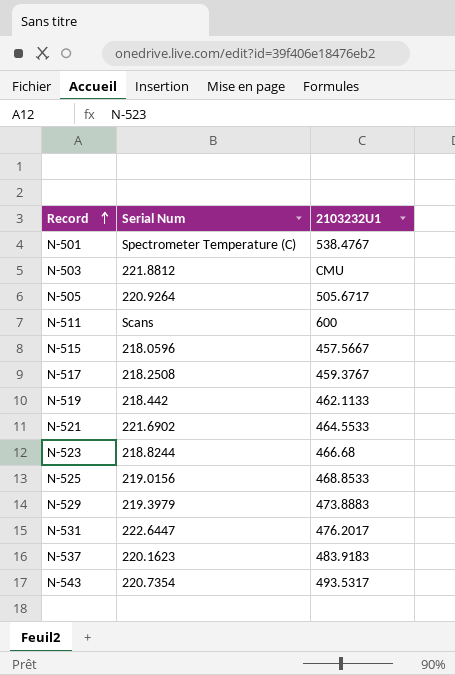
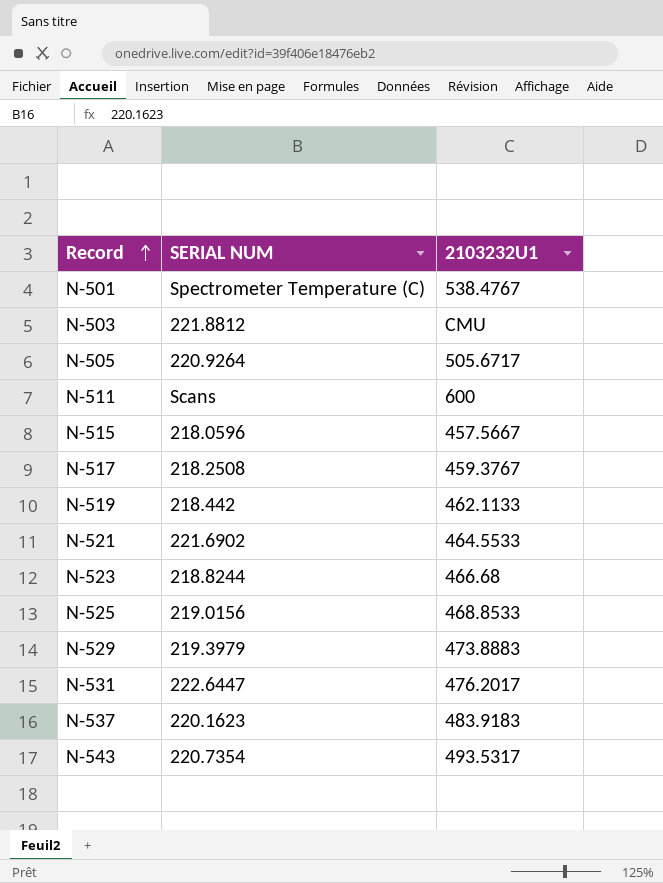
column name: Serial Num -> SERIAL NUM

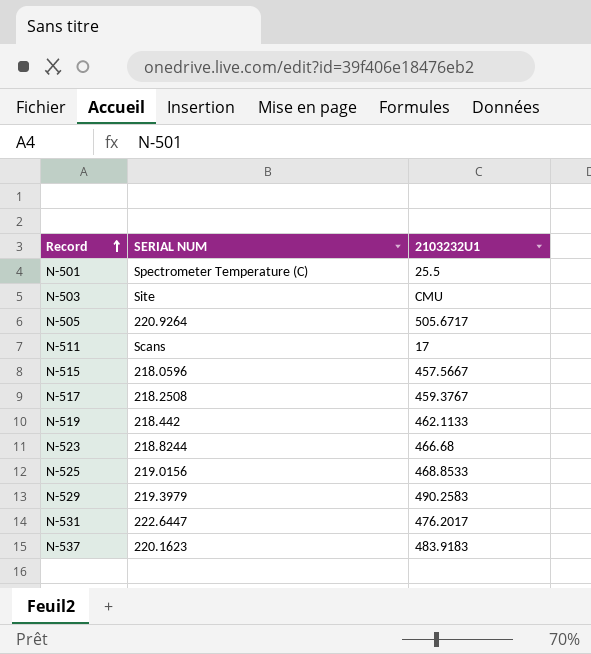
row N-521: 221.6902 | 464.5533 -> none
row N-543: 220.7354 | 493.5317 -> none
N-501 | 2103232U1: 538.4767 -> 25.5
N-503 | SERIAL NUM: 221.8812 -> Site
N-511 | 2103232U1: 600 -> 17
N-529 | 2103232U1: 473.8883 -> 490.2583

